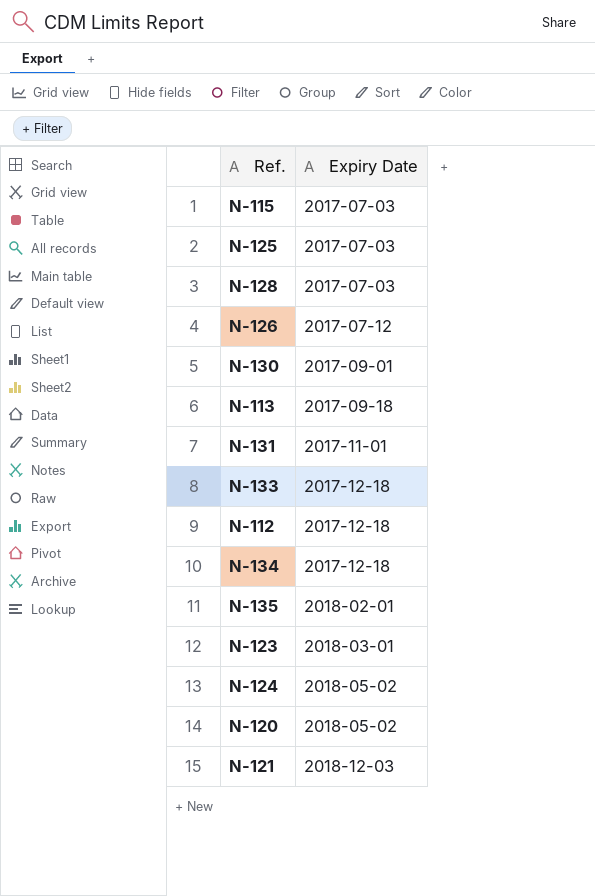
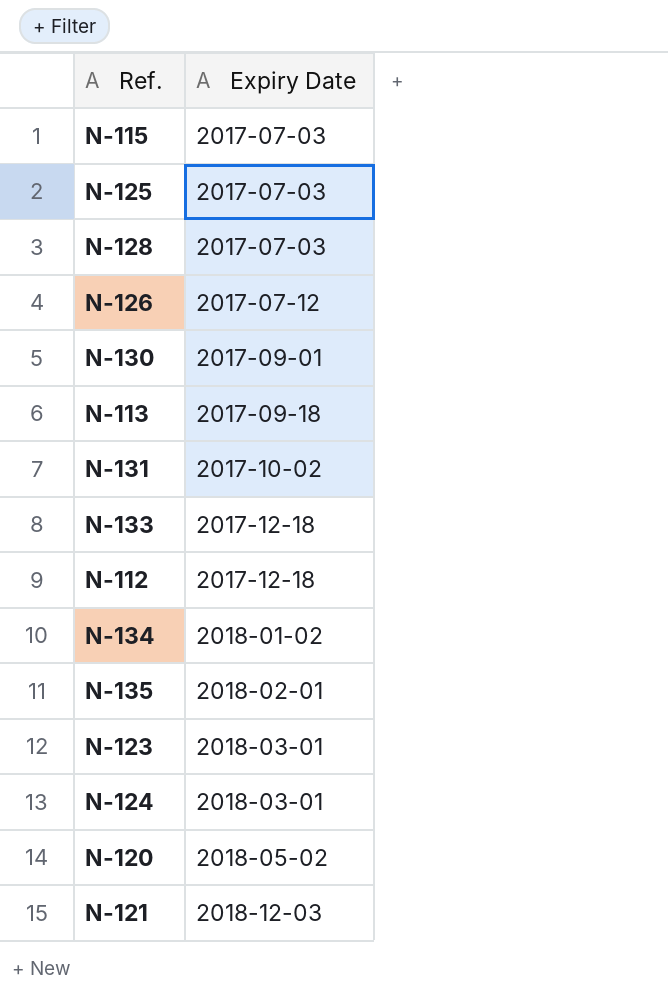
N-131 | Expiry Date: 2017-11-01 -> 2017-10-02
N-134 | Expiry Date: 2017-12-18 -> 2018-01-02
N-124 | Expiry Date: 2018-05-02 -> 2018-03-01

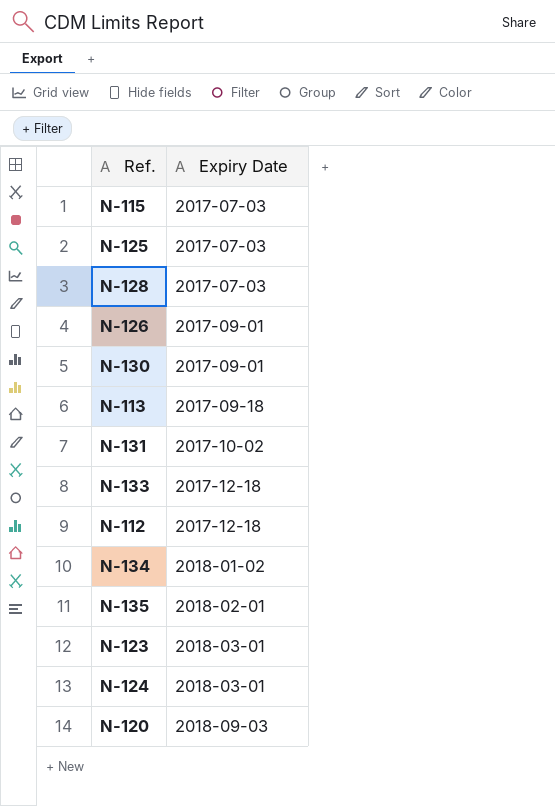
row N-121: 2018-12-03 -> none
N-126 | Expiry Date: 2017-07-12 -> 2017-09-01
N-120 | Expiry Date: 2018-05-02 -> 2018-09-03

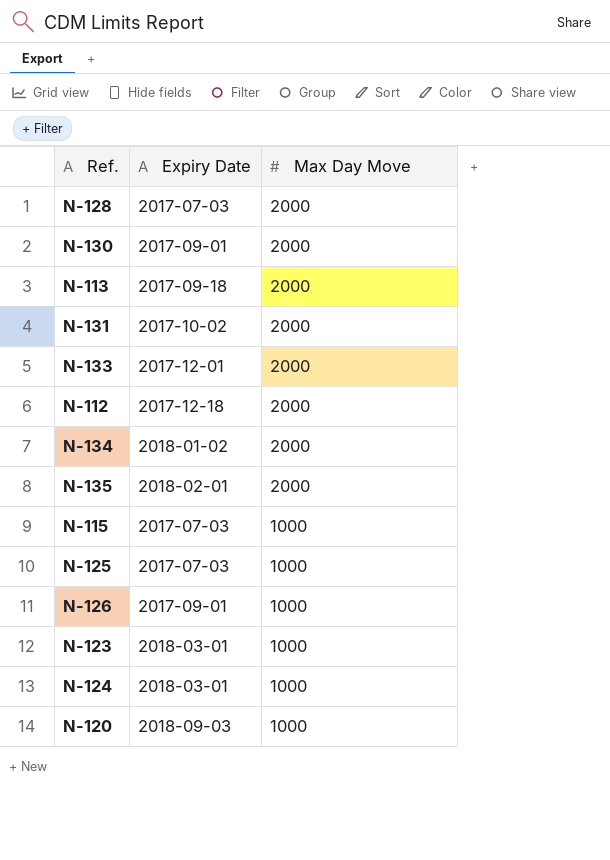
row order: Expiry Date ascending -> Max Day Move descending
column Max Day Move | position: none -> 3
N-133 | Expiry Date: 2017-12-18 -> 2017-12-01

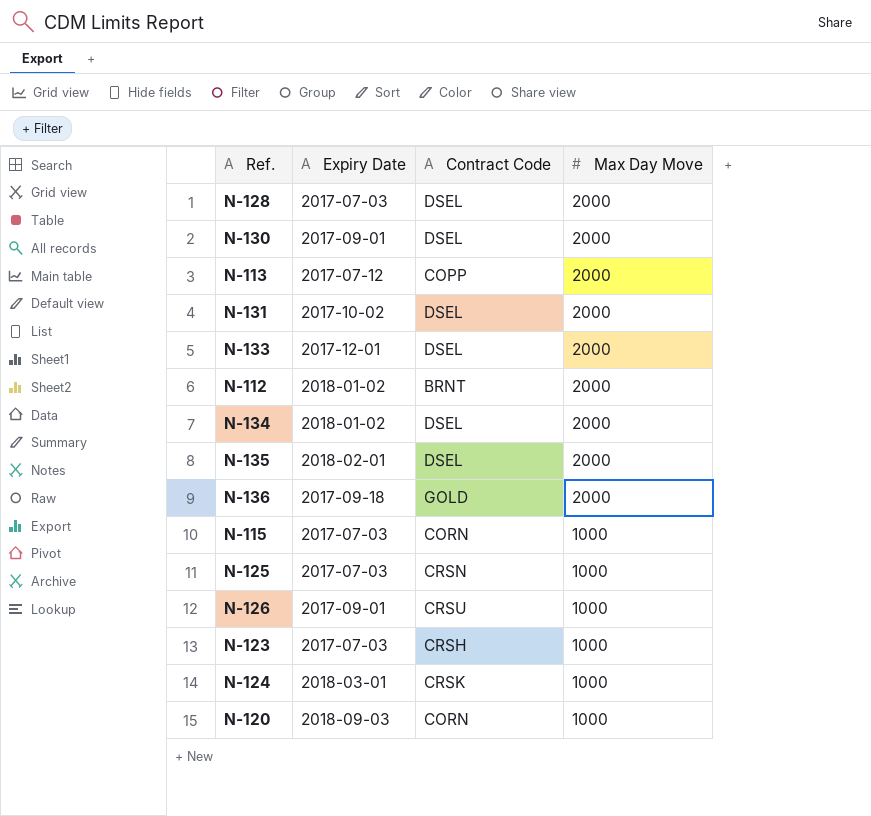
column Contract Code | position: none -> 3
N-113 | Expiry Date: 2017-09-18 -> 2017-07-12
N-112 | Expiry Date: 2017-12-18 -> 2018-01-02
row N-136: none -> 2017-09-18 | GOLD | 2000
N-123 | Expiry Date: 2018-03-01 -> 2017-07-03

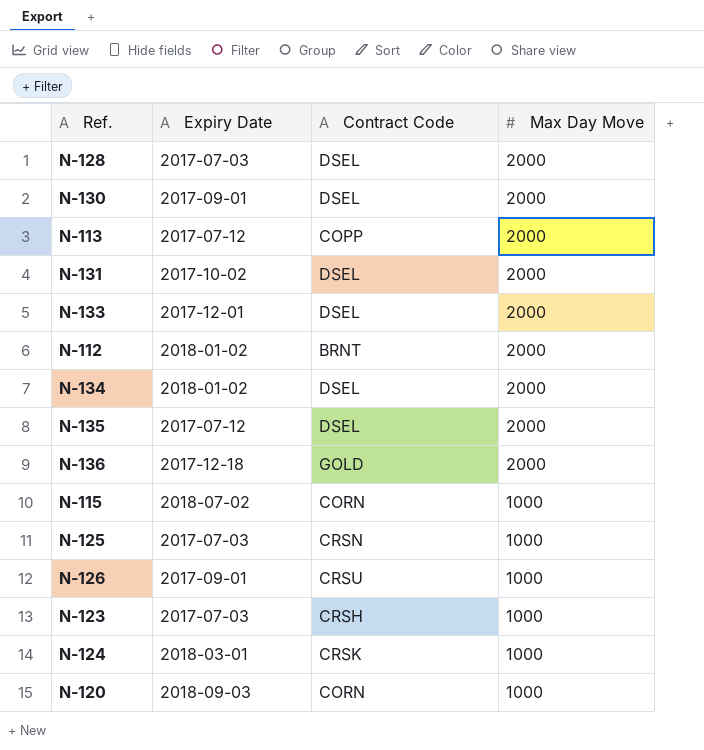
N-135 | Expiry Date: 2018-02-01 -> 2017-07-12
N-136 | Expiry Date: 2017-09-18 -> 2017-12-18
N-115 | Expiry Date: 2017-07-03 -> 2018-07-02

